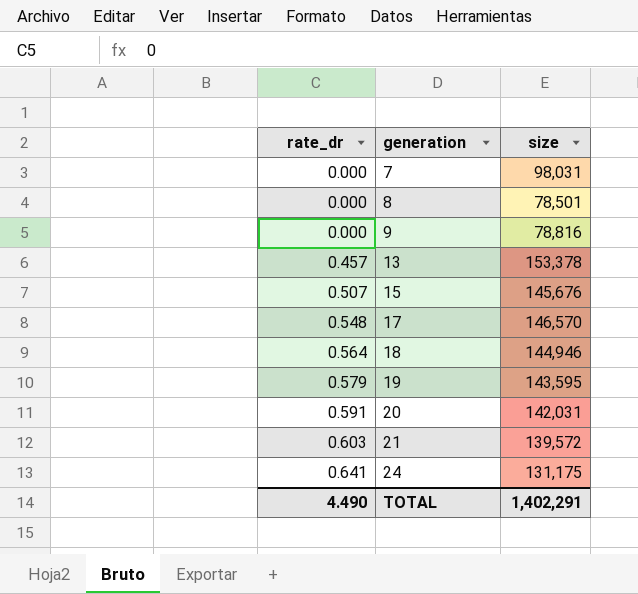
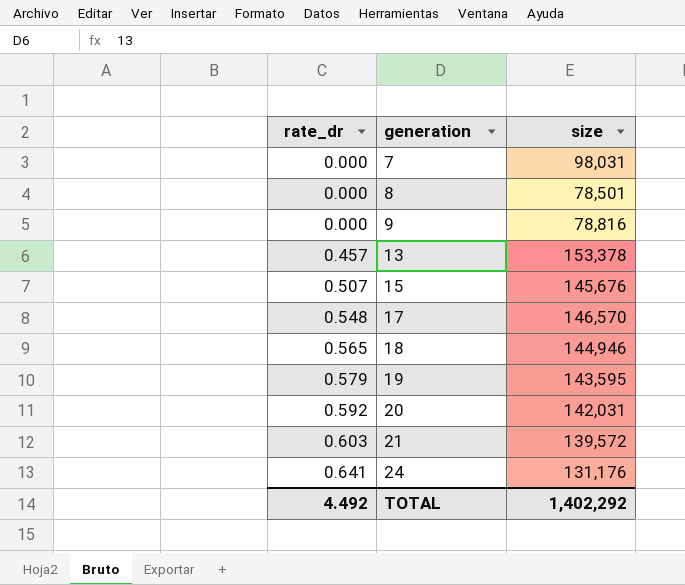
18 | rate_dr: 0.564 -> 0.565
20 | rate_dr: 0.591 -> 0.592
24 | size: 131,175 -> 131,176
TOTAL | rate_dr: 4.490 -> 4.492
TOTAL | size: 1,402,291 -> 1,402,292

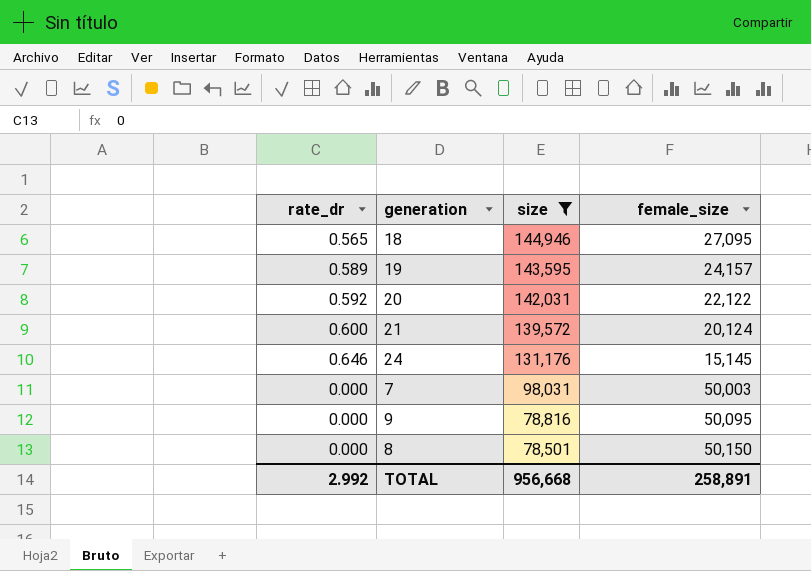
filter: none -> size <= 144,946
row order: rate_dr ascending -> size descending
column female_size | position: none -> 4
19 | rate_dr: 0.579 -> 0.589
21 | rate_dr: 0.603 -> 0.600
24 | rate_dr: 0.641 -> 0.646
TOTAL | rate_dr: 4.492 -> 2.992
TOTAL | size: 1,402,292 -> 956,668

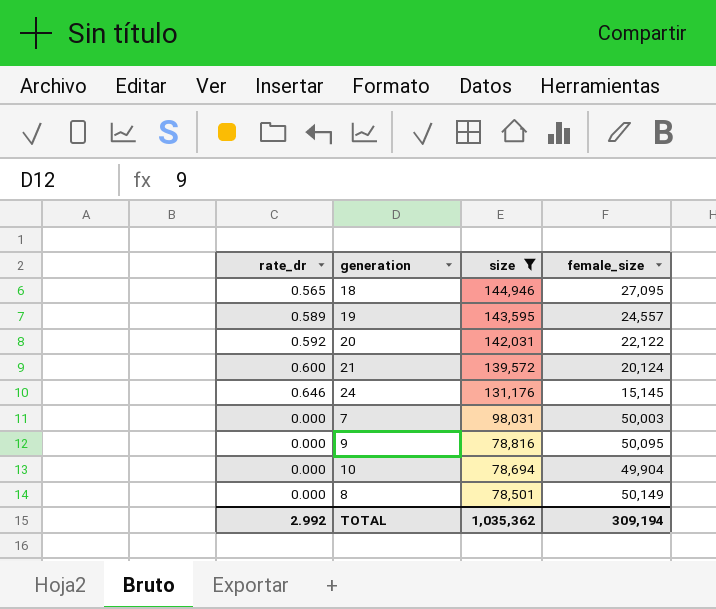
19 | female_size: 24,157 -> 24,557
row 10: none -> 0.000 | 78,694 | 49,904
8 | female_size: 50,150 -> 50,149
TOTAL | size: 956,668 -> 1,035,362
TOTAL | female_size: 258,891 -> 309,194

